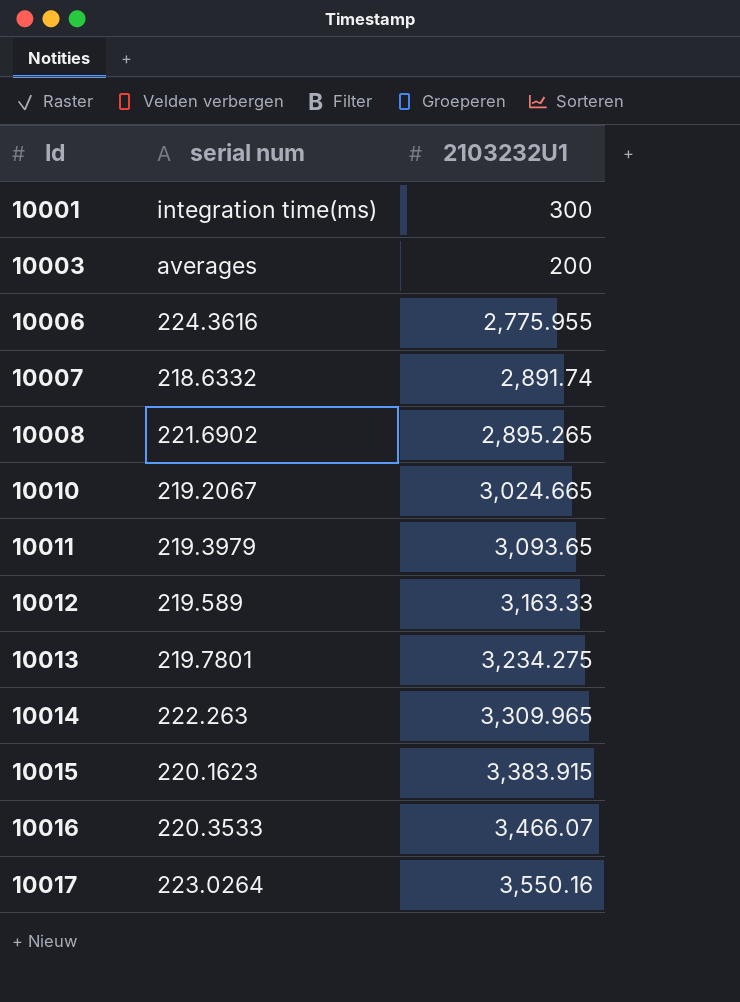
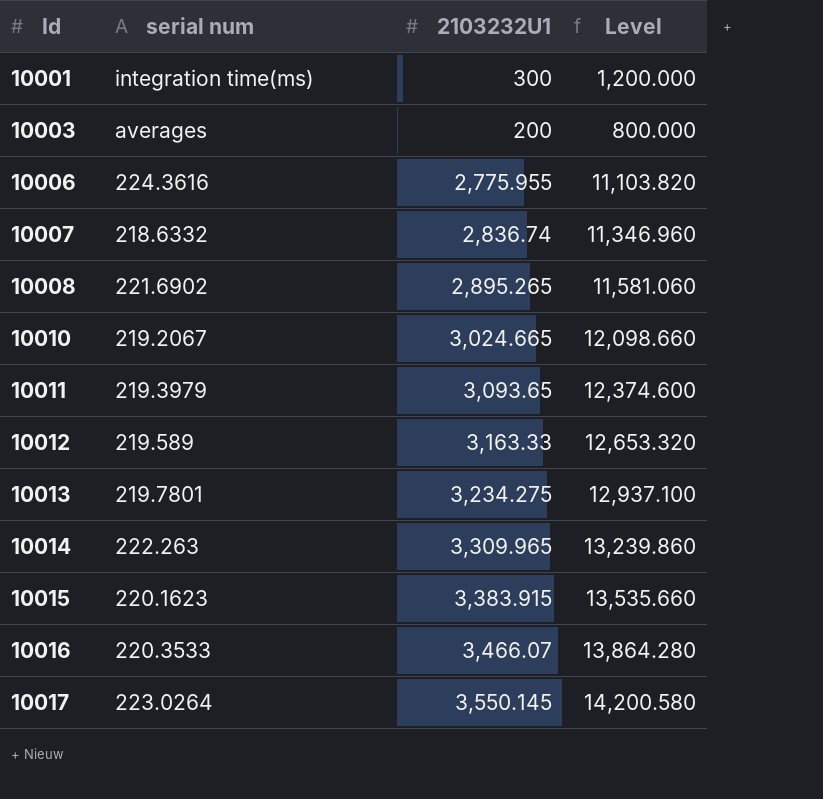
column Level | formula: none -> [2103232U1] * 4
10007 | 2103232U1: 2,891.74 -> 2,836.74
10017 | 2103232U1: 3,550.16 -> 3,550.145

